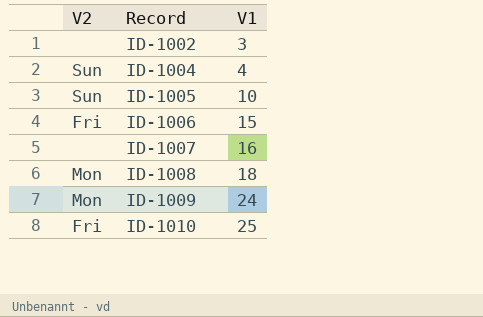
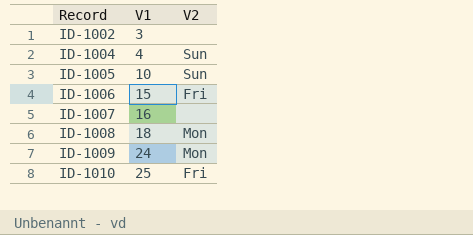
column V2 | position: 1 -> 3

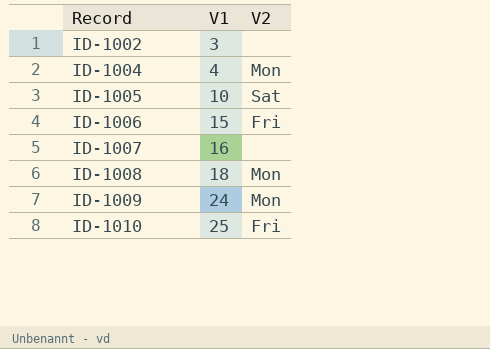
ID-1004 | V2: Sun -> Mon
ID-1005 | V2: Sun -> Sat

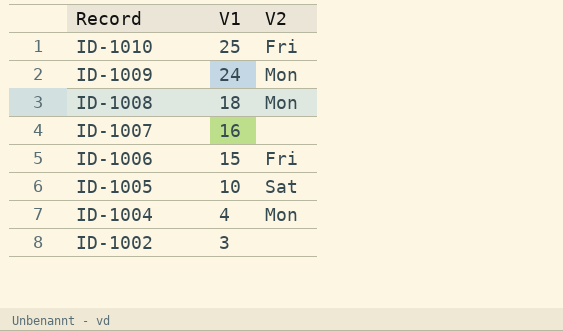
row order: Record ascending -> Record descending

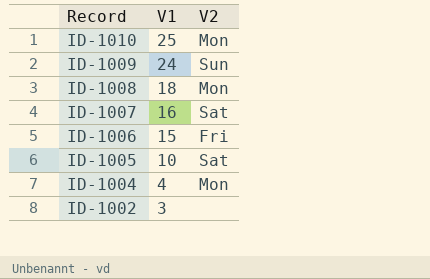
ID-1010 | V2: Fri -> Mon
ID-1009 | V2: Mon -> Sun
ID-1007 | V2: none -> Sat

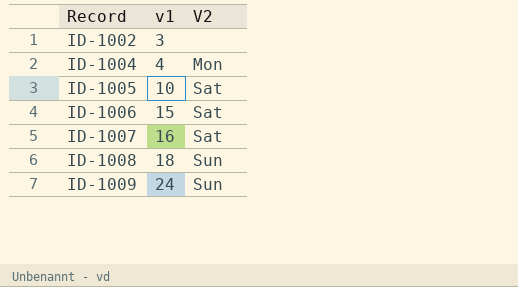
row order: Record descending -> Record ascending
column name: V1 -> v1
row ID-1010: 25 | Mon -> none
ID-1006 | V2: Fri -> Sat
ID-1008 | V2: Mon -> Sun

